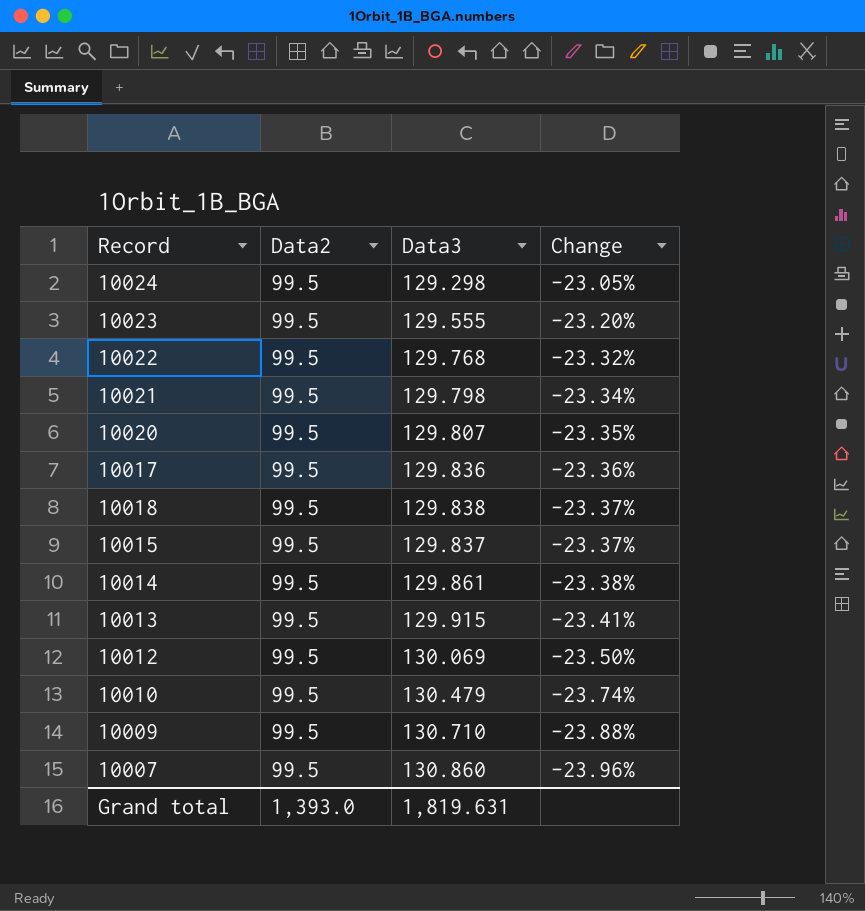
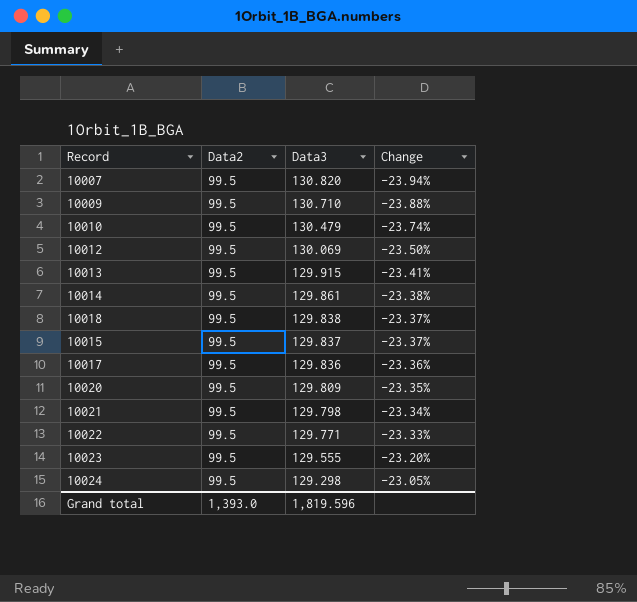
row order: Change descending -> Data3 descending
10007 | Data3: 130.860 -> 130.820
10007 | Change: -23.96% -> -23.94%
10020 | Data3: 129.807 -> 129.809
10022 | Data3: 129.768 -> 129.771
10022 | Change: -23.32% -> -23.33%
Grand total | Data3: 1,819.631 -> 1,819.596

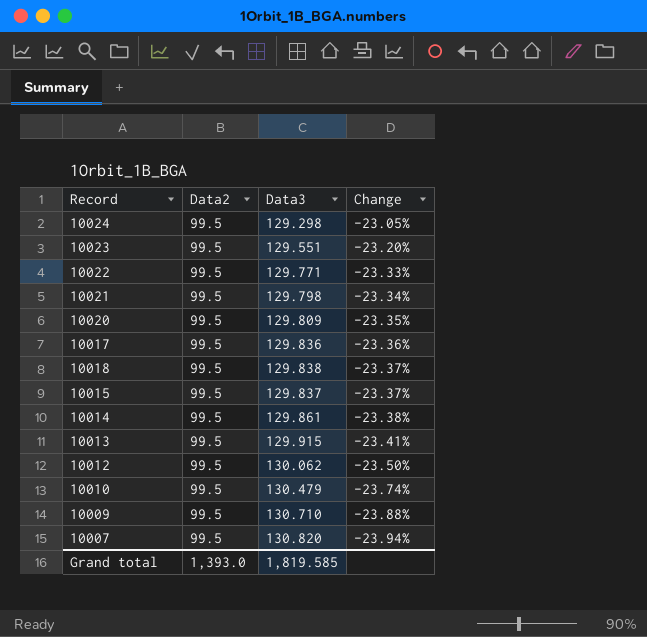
row order: Data3 descending -> Change descending
10023 | Data3: 129.555 -> 129.551
10012 | Data3: 130.069 -> 130.062
Grand total | Data3: 1,819.596 -> 1,819.585

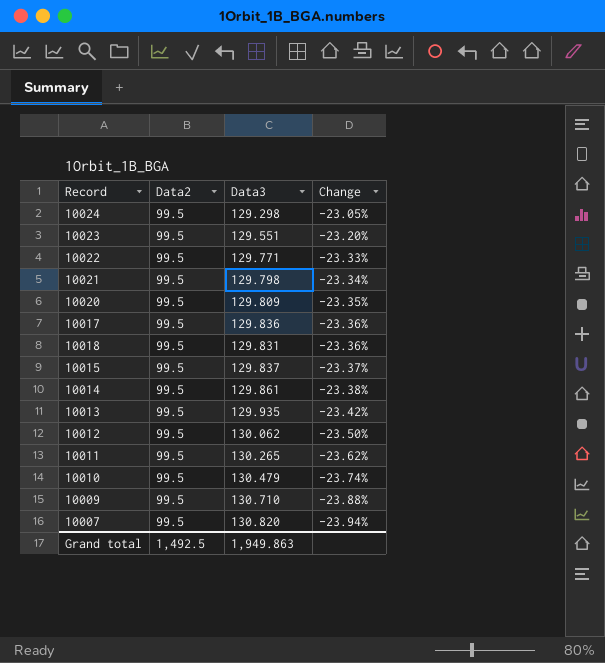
10018 | Data3: 129.838 -> 129.831
10018 | Change: -23.37% -> -23.36%
10013 | Data3: 129.915 -> 129.935
10013 | Change: -23.41% -> -23.42%
row 10011: none -> 99.5 | 130.265 | -23.62%
Grand total | Data2: 1,393.0 -> 1,492.5
Grand total | Data3: 1,819.585 -> 1,949.863

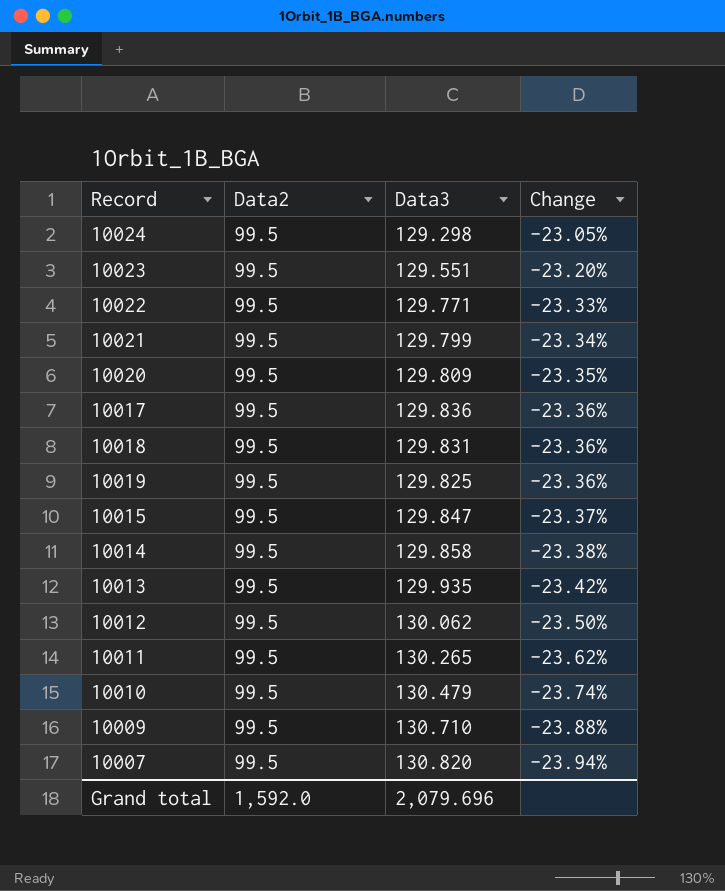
10021 | Data3: 129.798 -> 129.799
row 10019: none -> 99.5 | 129.825 | -23.36%
10015 | Data3: 129.837 -> 129.847
10014 | Data3: 129.861 -> 129.858
Grand total | Data2: 1,492.5 -> 1,592.0
Grand total | Data3: 1,949.863 -> 2,079.696

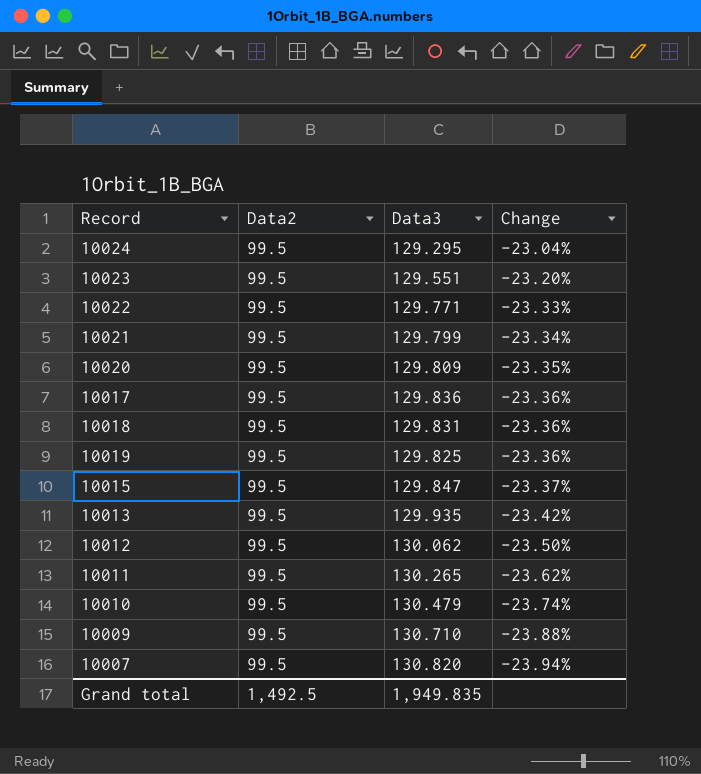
row 10014: 99.5 | 129.858 | -23.38% -> none
10024 | Data3: 129.298 -> 129.295
10024 | Change: -23.05% -> -23.04%
Grand total | Data2: 1,592.0 -> 1,492.5
Grand total | Data3: 2,079.696 -> 1,949.835

